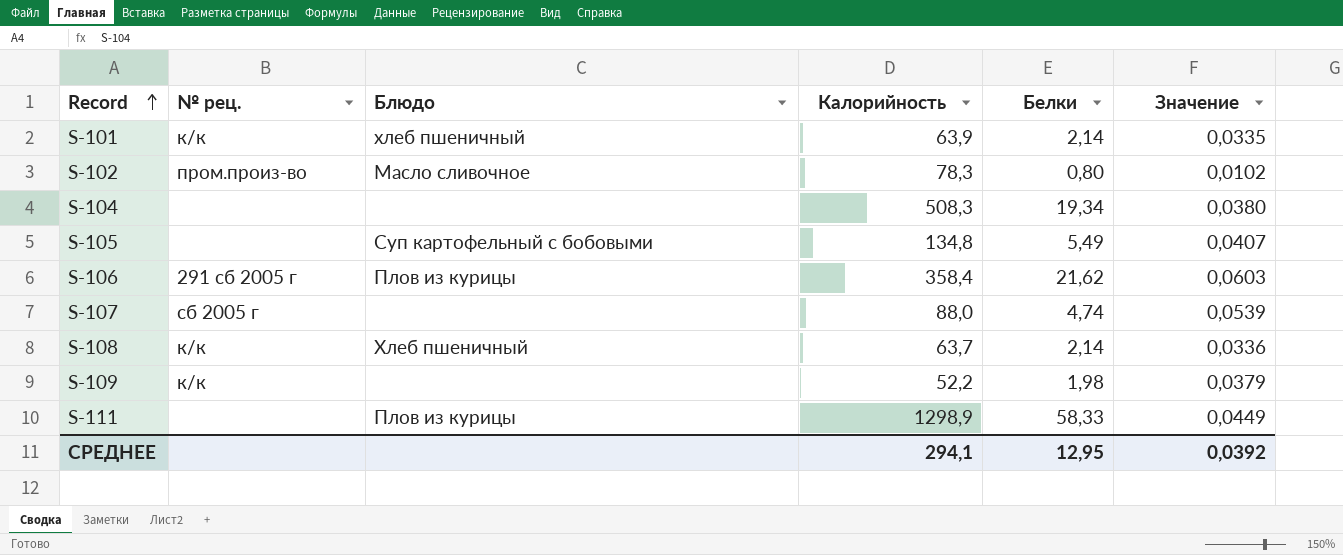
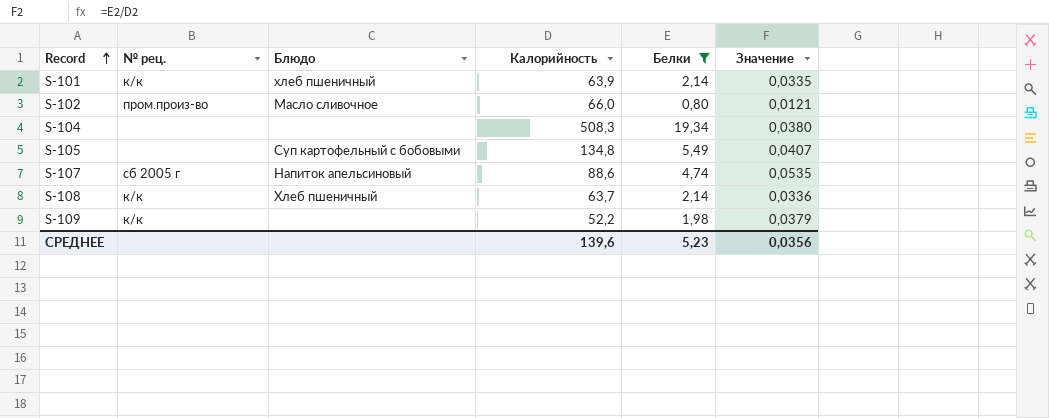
filter: none -> Белки <= 19,34
S-102 | Калорийность: 78,3 -> 66,0
S-102 | Значение: 0,0102 -> 0,0121
S-107 | Блюдо: none -> Напиток апельсиновый
S-107 | Калорийность: 88,0 -> 88,6
S-107 | Значение: 0,0539 -> 0,0535
СРЕДНЕЕ | Калорийность: 294,1 -> 139,6
СРЕДНЕЕ | Белки: 12,95 -> 5,23
СРЕДНЕЕ | Значение: 0,0392 -> 0,0356

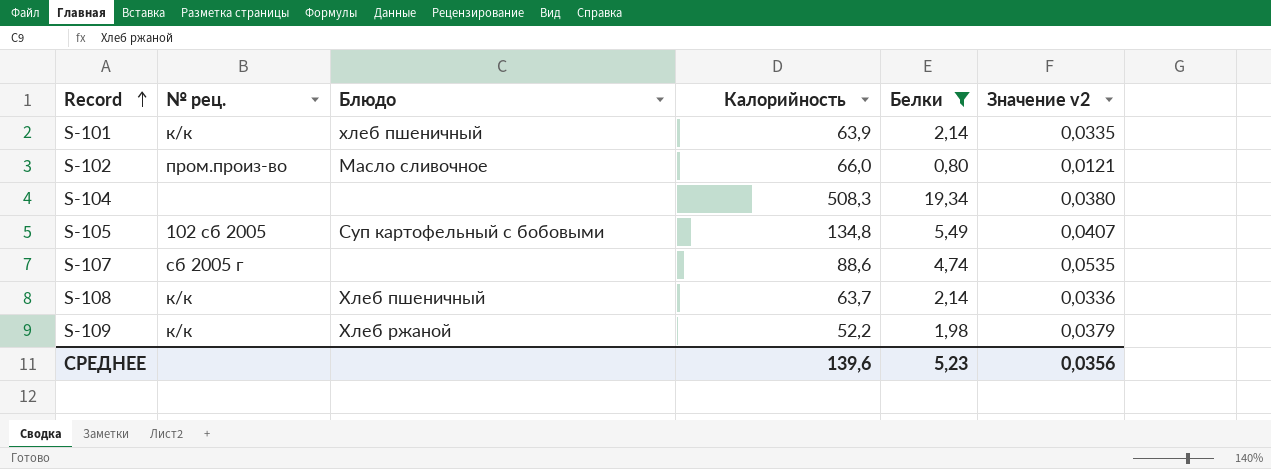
column name: Значение -> Значение v2
S-105 | № рец.: none -> 102 сб 2005
S-107 | Блюдо: Напиток апельсиновый -> none
S-109 | Блюдо: none -> Хлеб ржаной

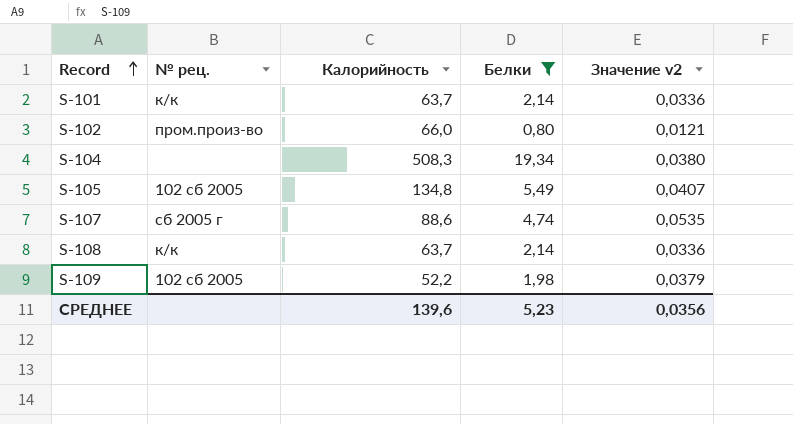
column Блюдо | position: 3 -> none
S-101 | Калорийность: 63,9 -> 63,7
S-101 | Значение v2: 0,0335 -> 0,0336
S-109 | № рец.: к/к -> 102 сб 2005

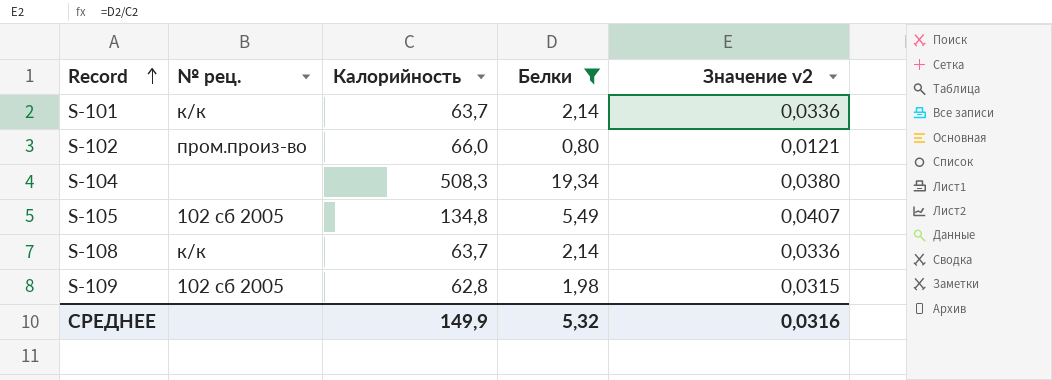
row S-107: сб 2005 г | 88,6 | 4,74 | 0,0535 -> none
S-109 | Калорийность: 52,2 -> 62,8
S-109 | Значение v2: 0,0379 -> 0,0315
СРЕДНЕЕ | Калорийность: 139,6 -> 149,9
СРЕДНЕЕ | Белки: 5,23 -> 5,32
СРЕДНЕЕ | Значение v2: 0,0356 -> 0,0316

